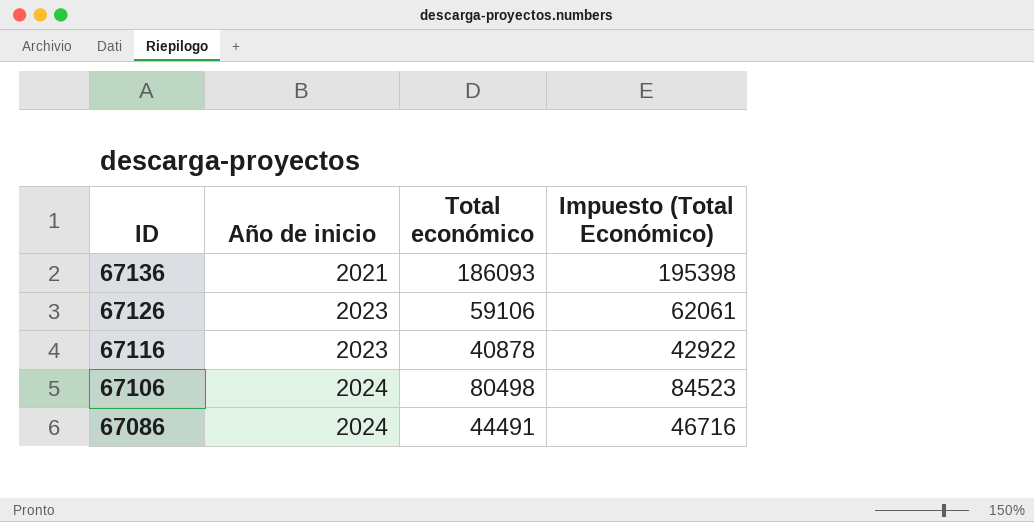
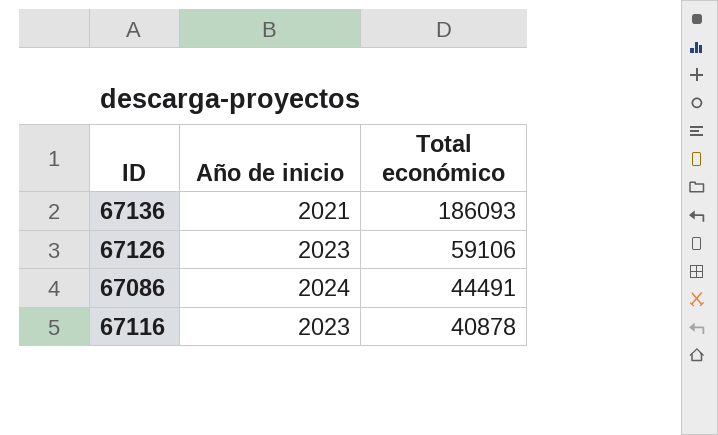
row order: ID descending -> Total económico descending
column Impuesto (Total Económico) | formula: [Total económico] * 1,05 -> none
row 67106: 2024 | 80498 | 84523 -> none

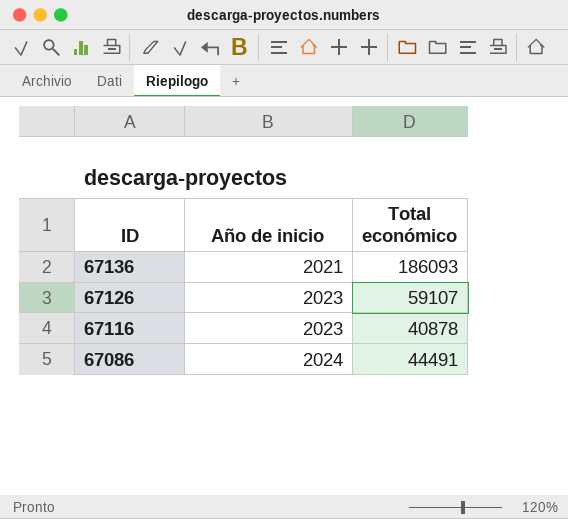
row order: Total económico descending -> ID descending
67126 | Total económico: 59106 -> 59107

